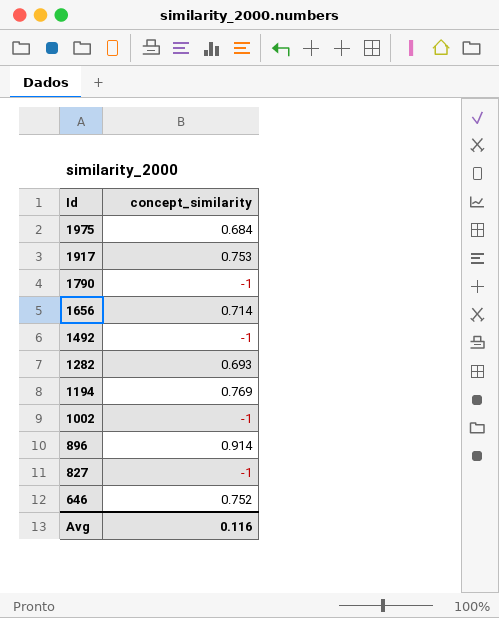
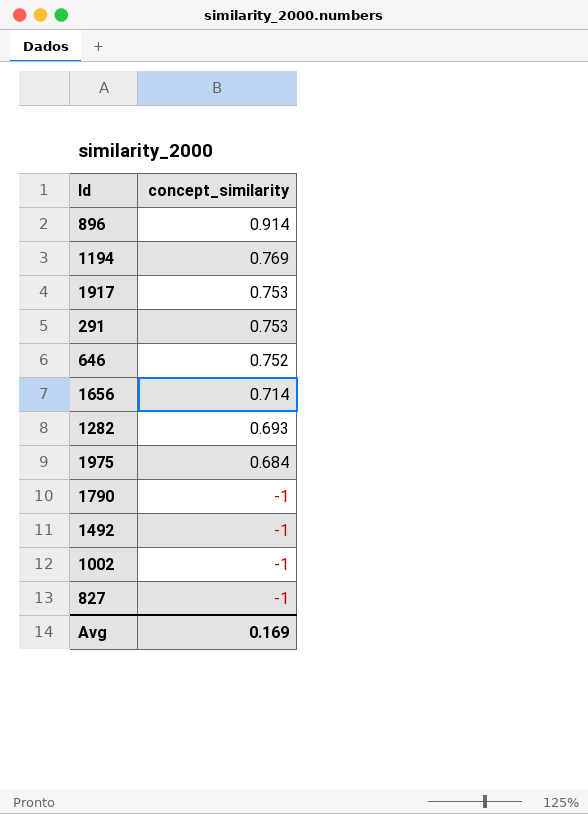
row order: Id descending -> concept_similarity descending
row 291: none -> 0.753
Avg | concept_similarity: 0.116 -> 0.169

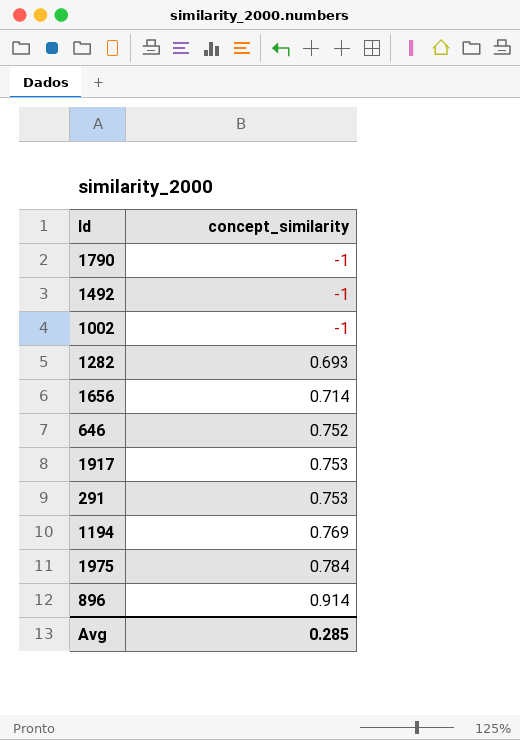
row order: concept_similarity descending -> concept_similarity ascending
row 827: -1 -> none
1975 | concept_similarity: 0.684 -> 0.784
Avg | concept_similarity: 0.169 -> 0.285

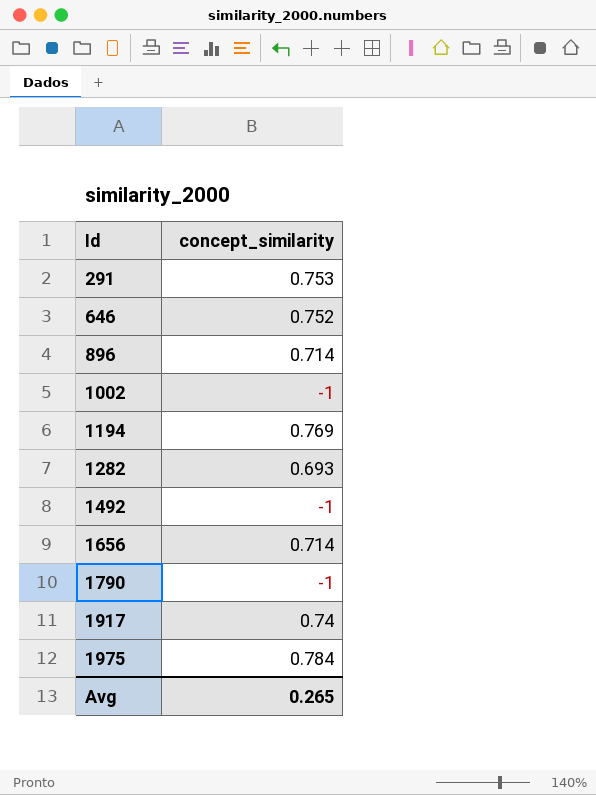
row order: concept_similarity ascending -> Id ascending
896 | concept_similarity: 0.914 -> 0.714
1917 | concept_similarity: 0.753 -> 0.74
Avg | concept_similarity: 0.285 -> 0.265

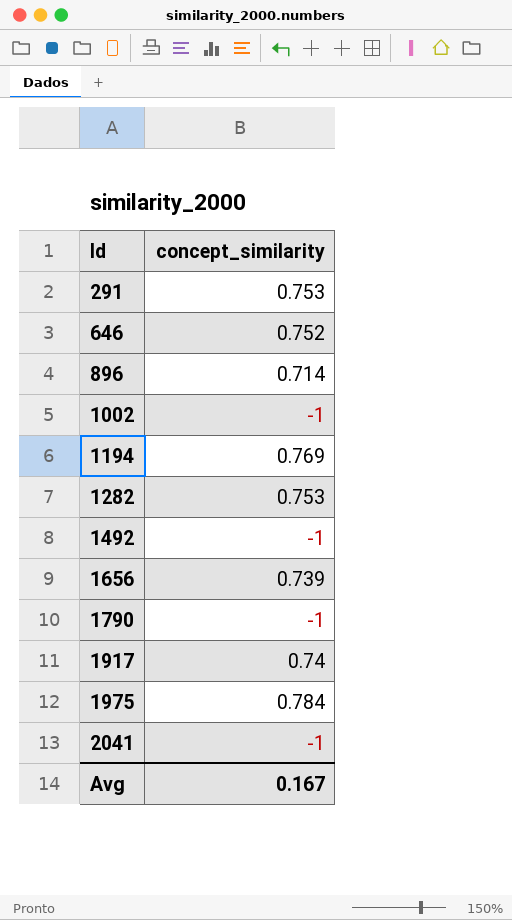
1282 | concept_similarity: 0.693 -> 0.753
1656 | concept_similarity: 0.714 -> 0.739
row 2041: none -> -1
Avg | concept_similarity: 0.265 -> 0.167

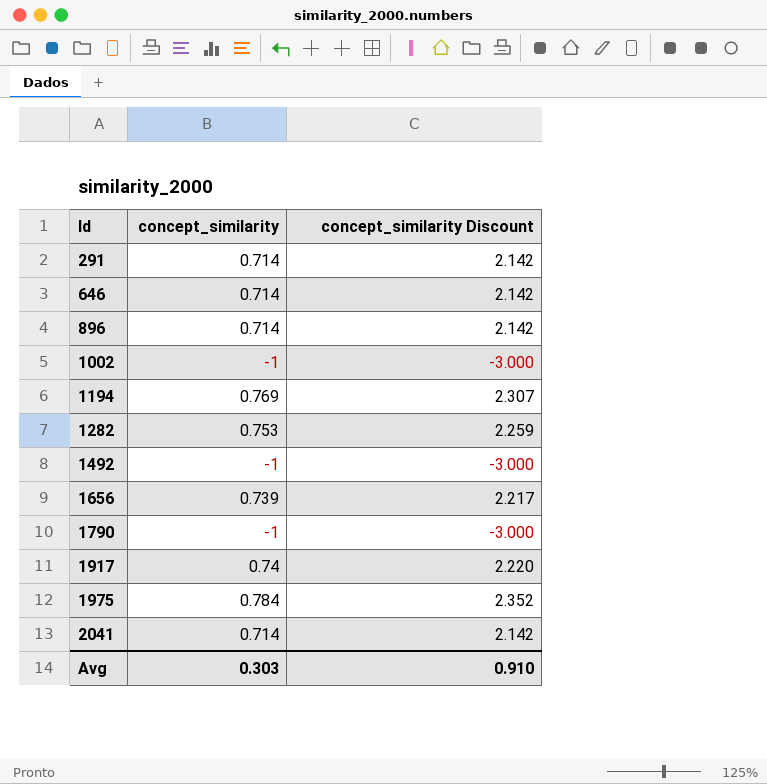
column concept_similarity Discount | formula: none -> [concept_similarity] * 3
291 | concept_similarity: 0.753 -> 0.714
646 | concept_similarity: 0.752 -> 0.714
2041 | concept_similarity: -1 -> 0.714
Avg | concept_similarity: 0.167 -> 0.303

